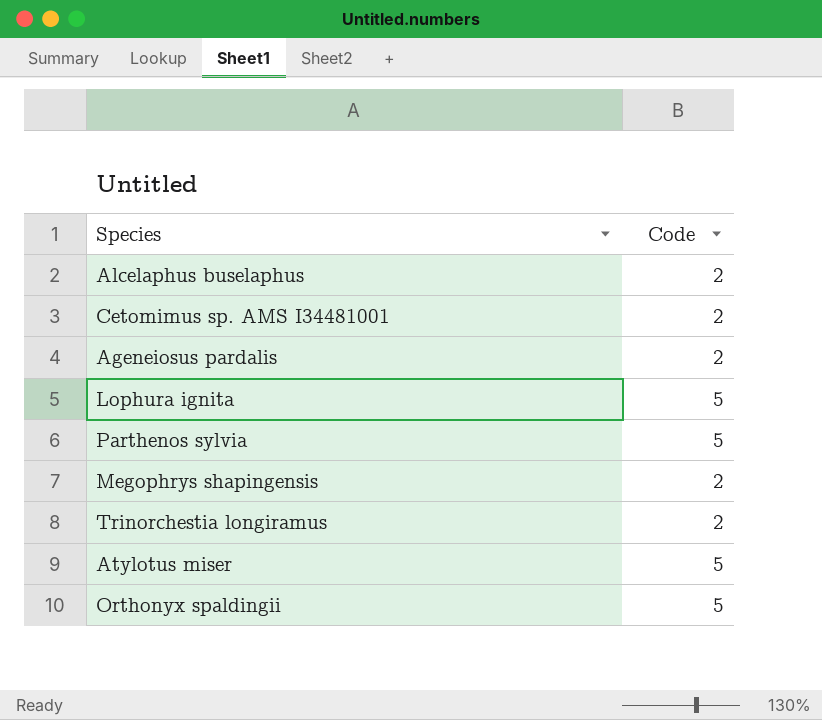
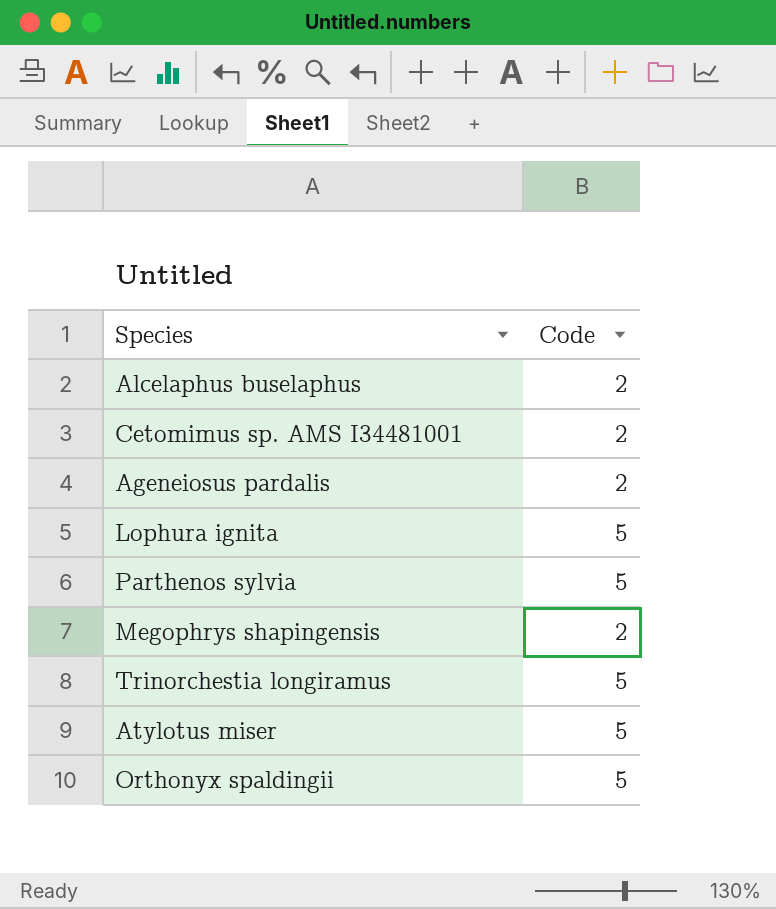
Trinorchestia longiramus | Code: 2 -> 5

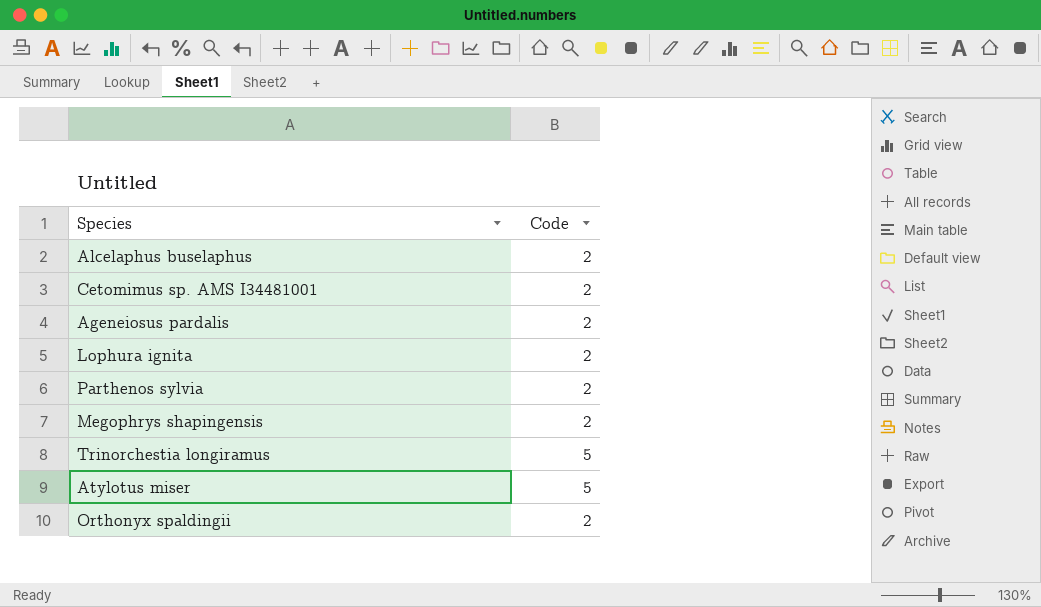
Lophura ignita | Code: 5 -> 2
Parthenos sylvia | Code: 5 -> 2
Orthonyx spaldingii | Code: 5 -> 2

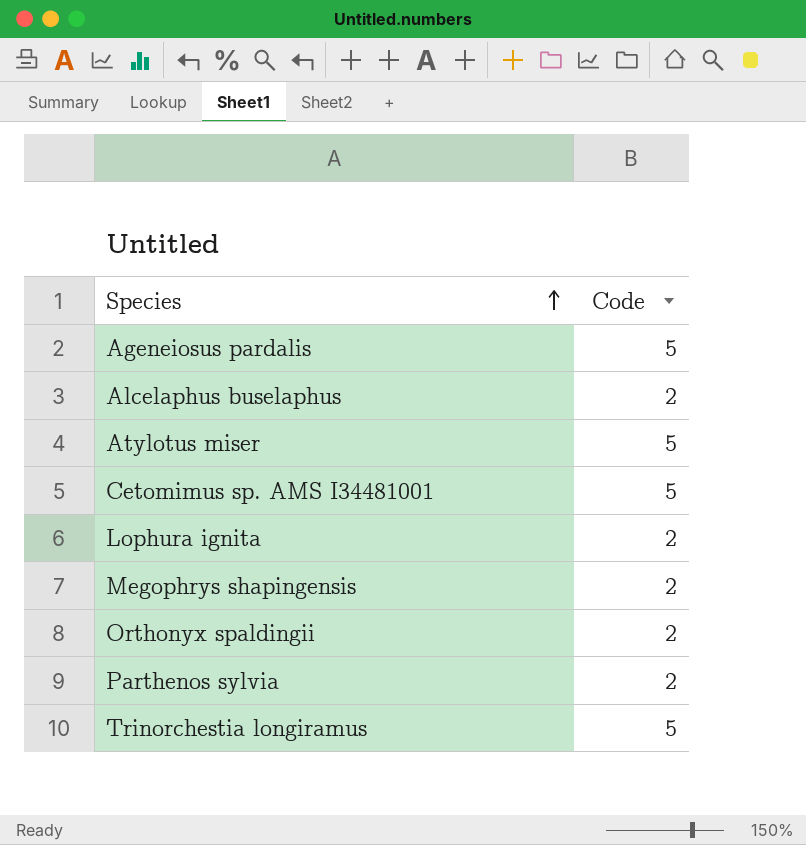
row order: none -> Species ascending
Ageneiosus pardalis | Code: 2 -> 5
Cetomimus sp. AMS I34481001 | Code: 2 -> 5

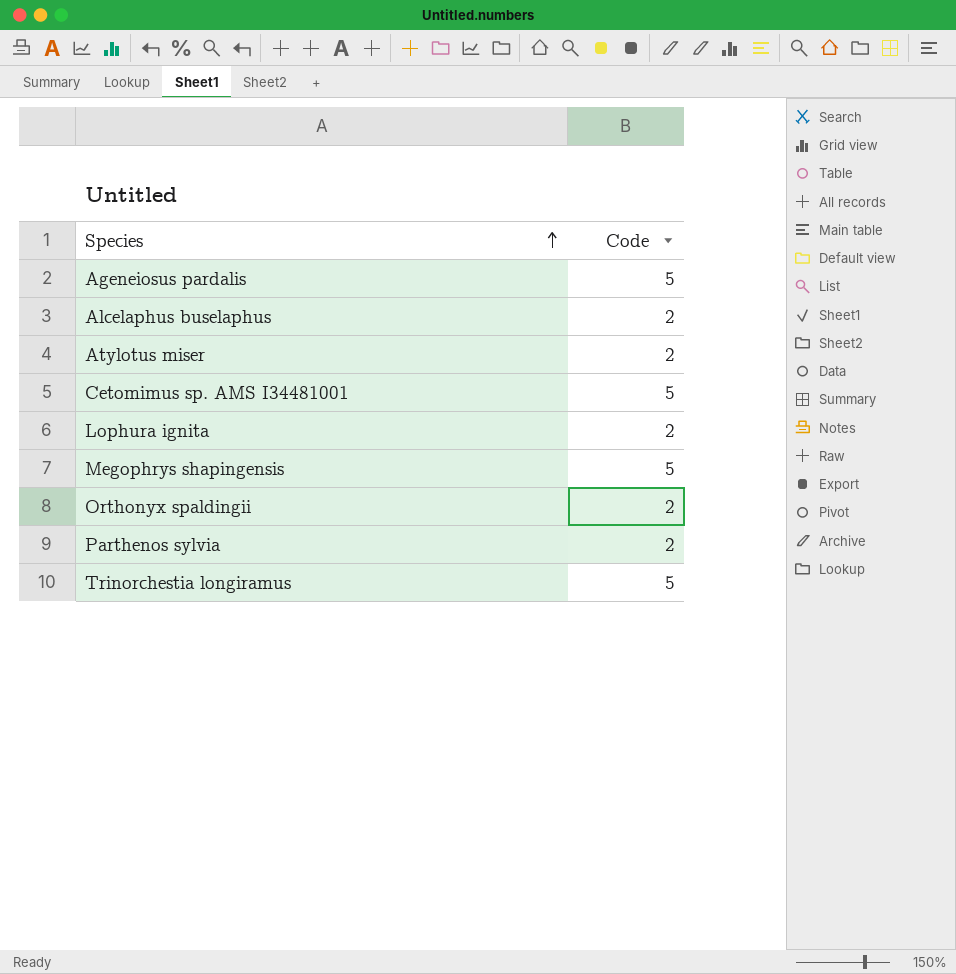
Atylotus miser | Code: 5 -> 2
Megophrys shapingensis | Code: 2 -> 5

